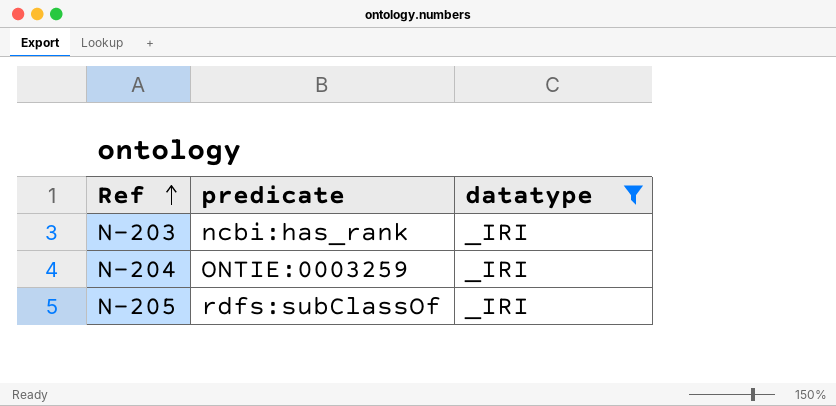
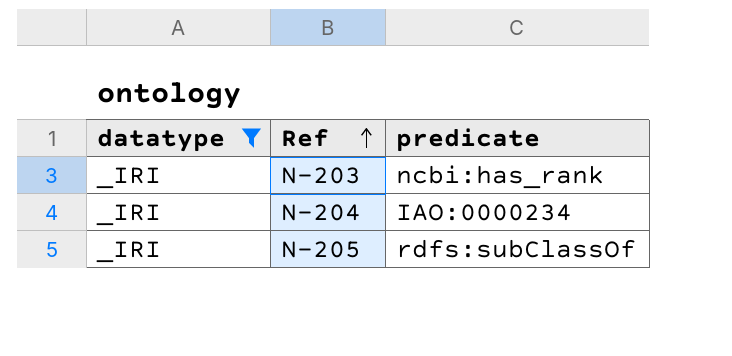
column datatype | position: 3 -> 1
N-204 | predicate: ONTIE:0003259 -> IAO:0000234

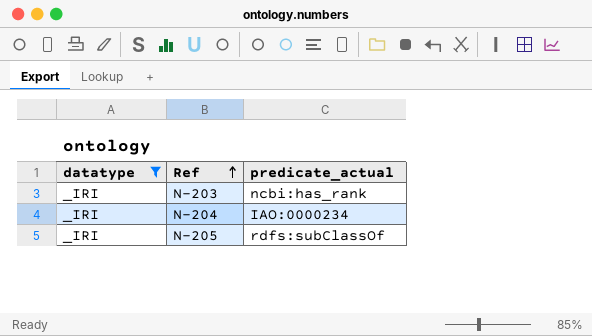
column name: predicate -> predicate_actual

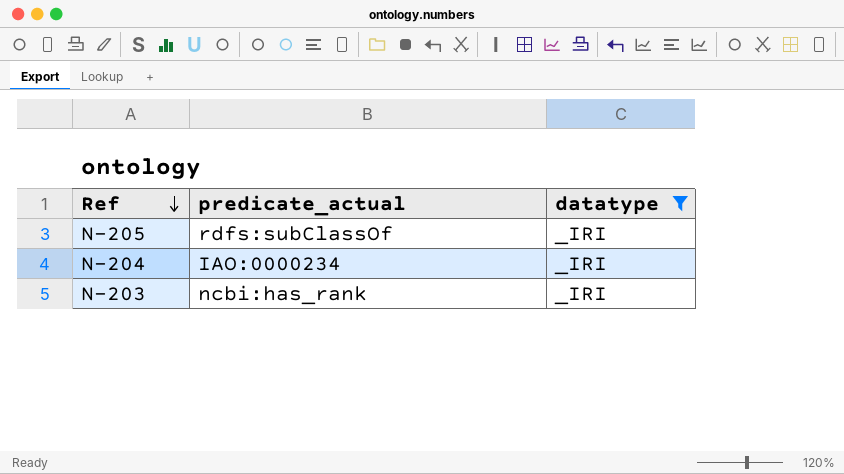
row order: Ref ascending -> Ref descending
column datatype | position: 1 -> 3

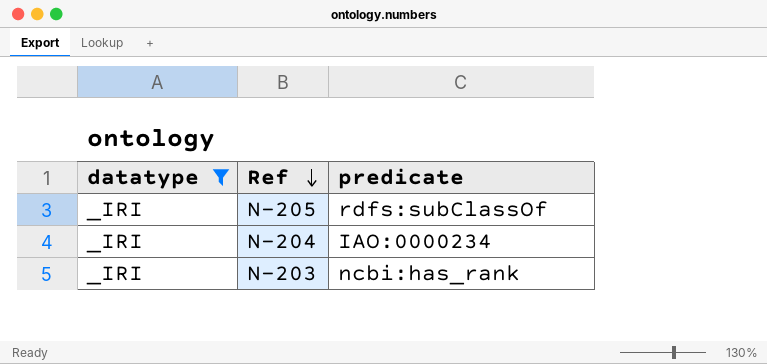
column datatype | position: 3 -> 1
column name: predicate_actual -> predicate

